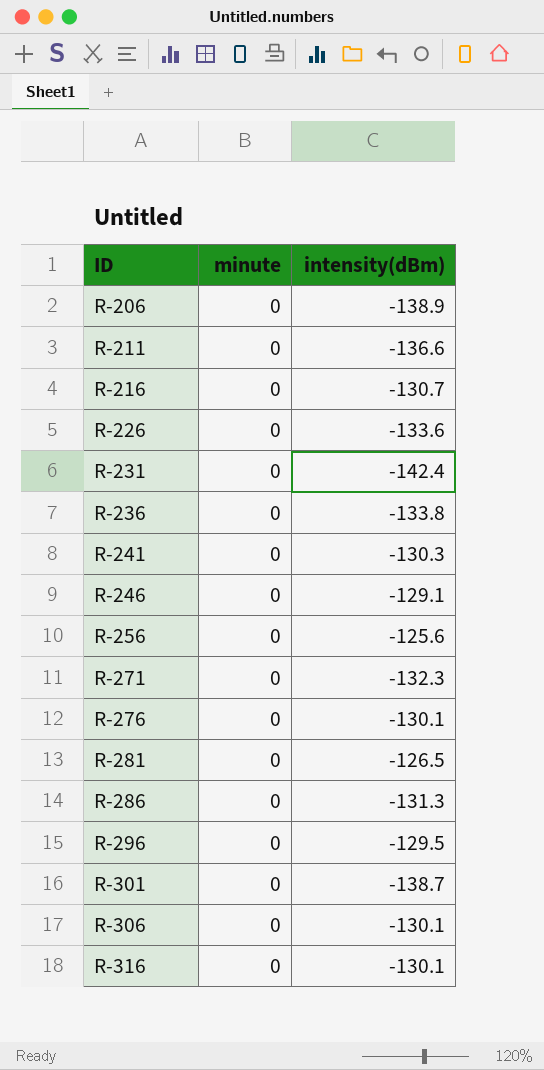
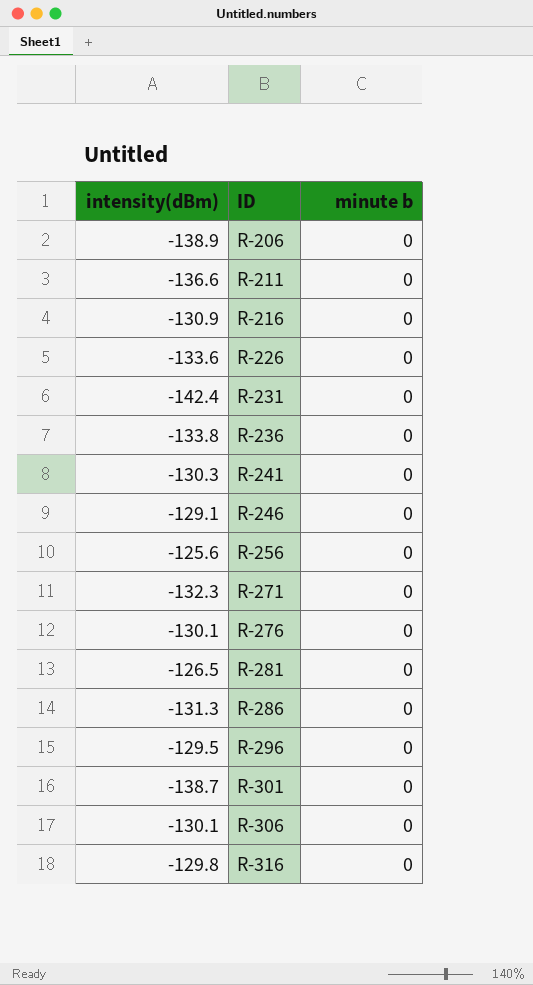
column intensity(dBm) | position: 3 -> 1
column name: minute -> minute b
R-216 | intensity(dBm): -130.7 -> -130.9
R-316 | intensity(dBm): -130.1 -> -129.8

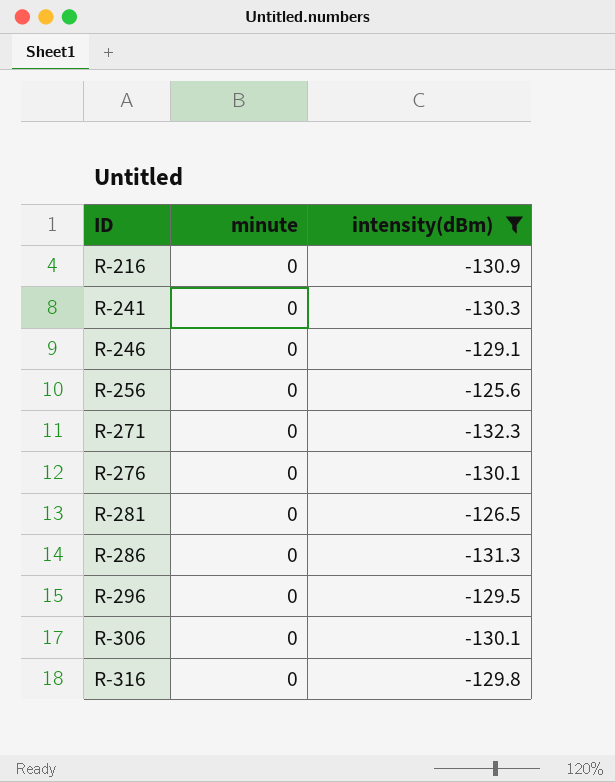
filter: none -> intensity(dBm) >= -132.3
column name: minute b -> minute
column intensity(dBm) | position: 1 -> 3

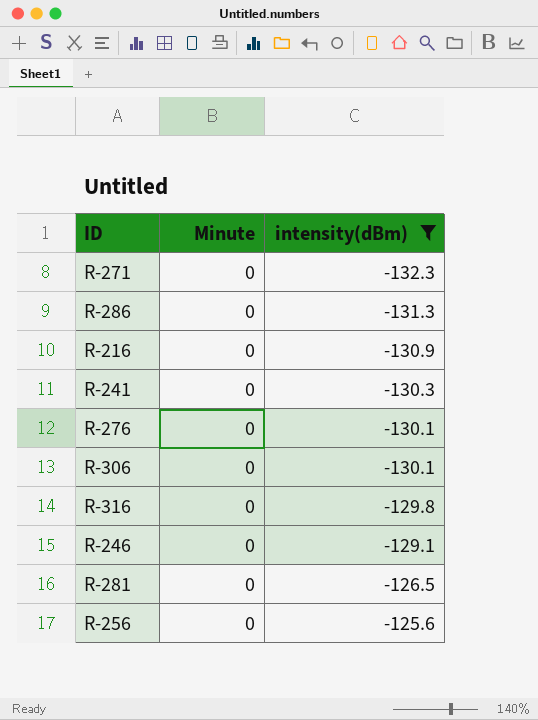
row order: ID ascending -> intensity(dBm) ascending
column name: minute -> Minute
row R-296: 0 | -129.5 -> none

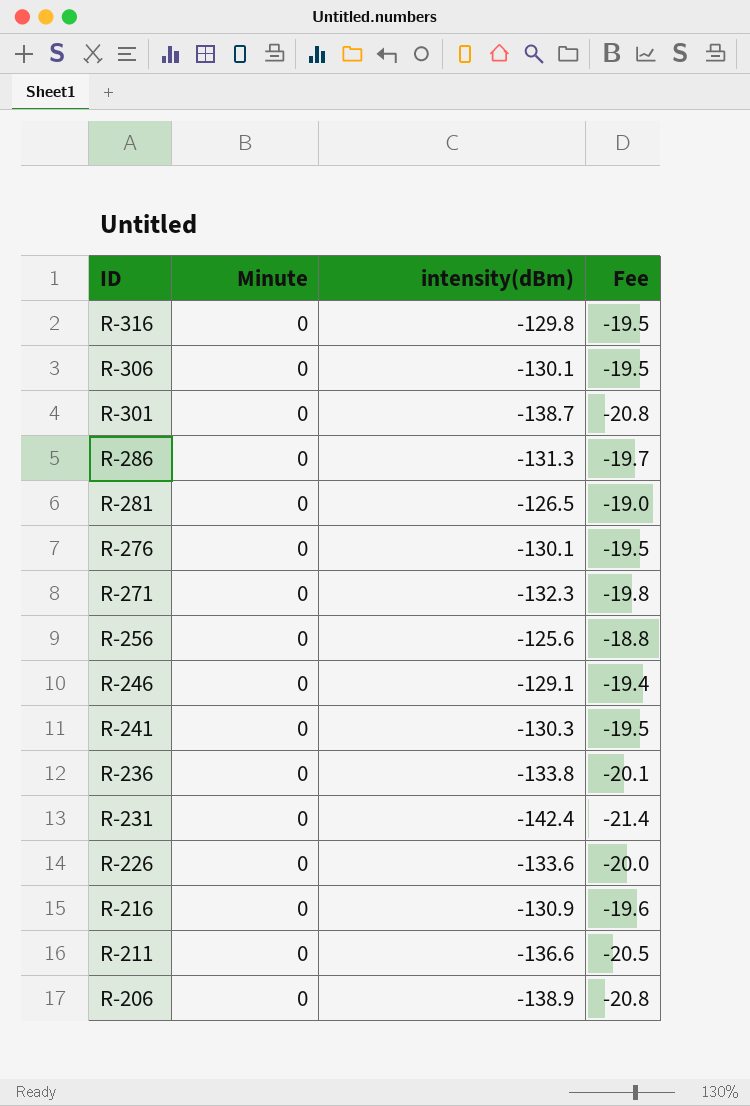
filter: intensity(dBm) >= -132.3 -> none
row order: intensity(dBm) ascending -> ID descending
column Fee | formula: none -> [intensity(dBm)] * 0.15

